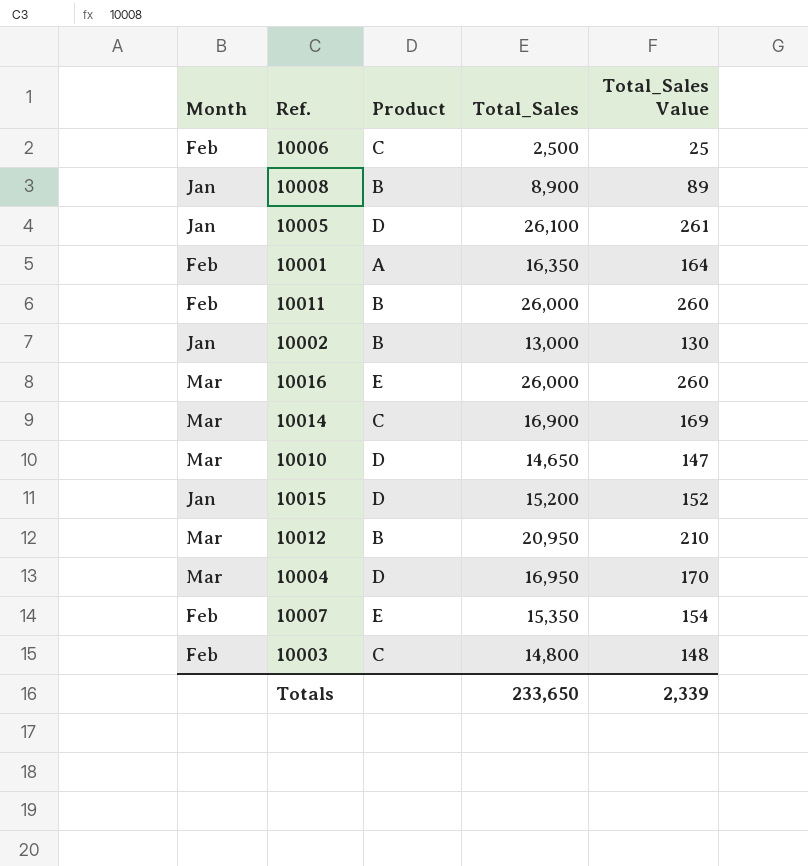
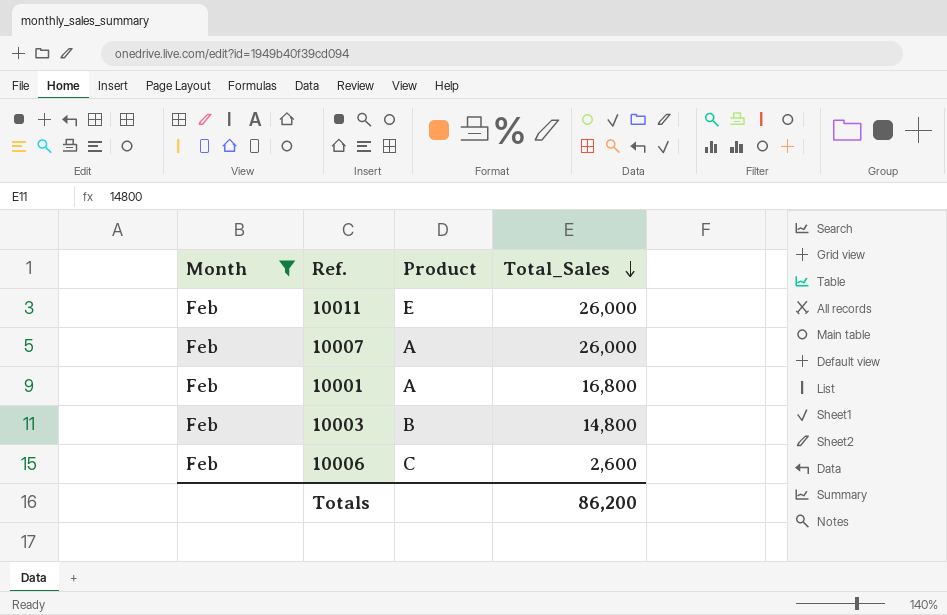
filter: none -> Month = Feb
row order: none -> Total_Sales descending
column Total_Sales Value | formula: [Total_Sales] * 0.01 -> none
10011 | Product: B -> E
10007 | Product: E -> A
10007 | Total_Sales: 15,350 -> 26,000
10001 | Total_Sales: 16,350 -> 16,800
10003 | Product: C -> B
10006 | Total_Sales: 2,500 -> 2,600
Totals | Total_Sales: 233,650 -> 86,200

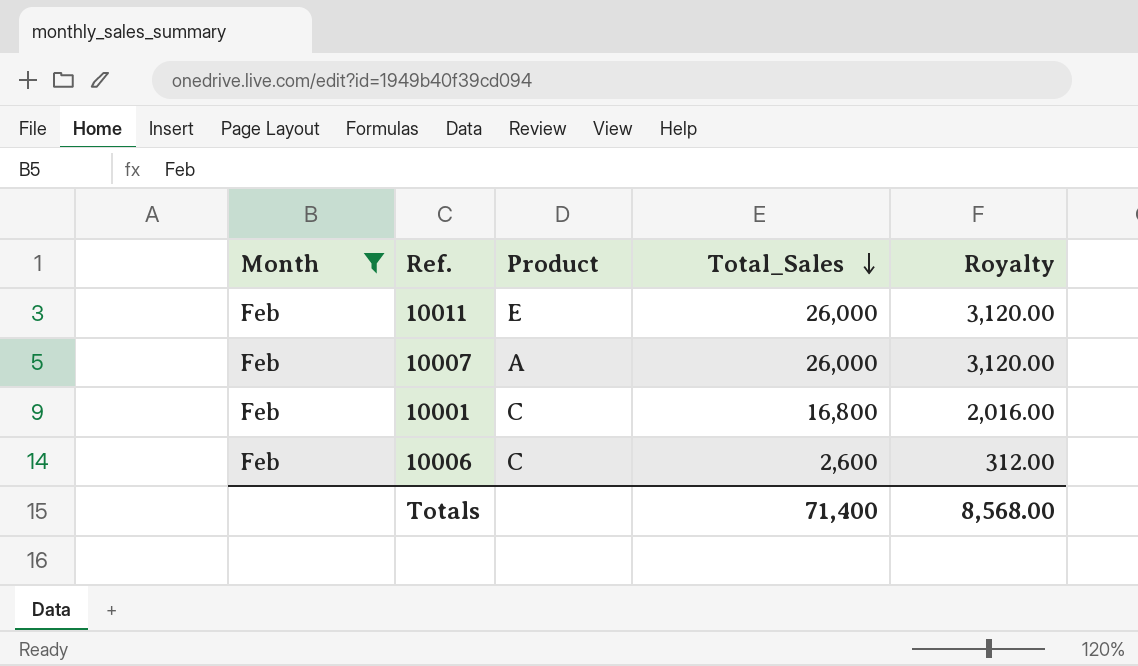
column Royalty | formula: none -> [Total_Sales] * 0.12
row 10003: Feb | B | 14,800 -> none
10001 | Product: A -> C
Totals | Total_Sales: 86,200 -> 71,400

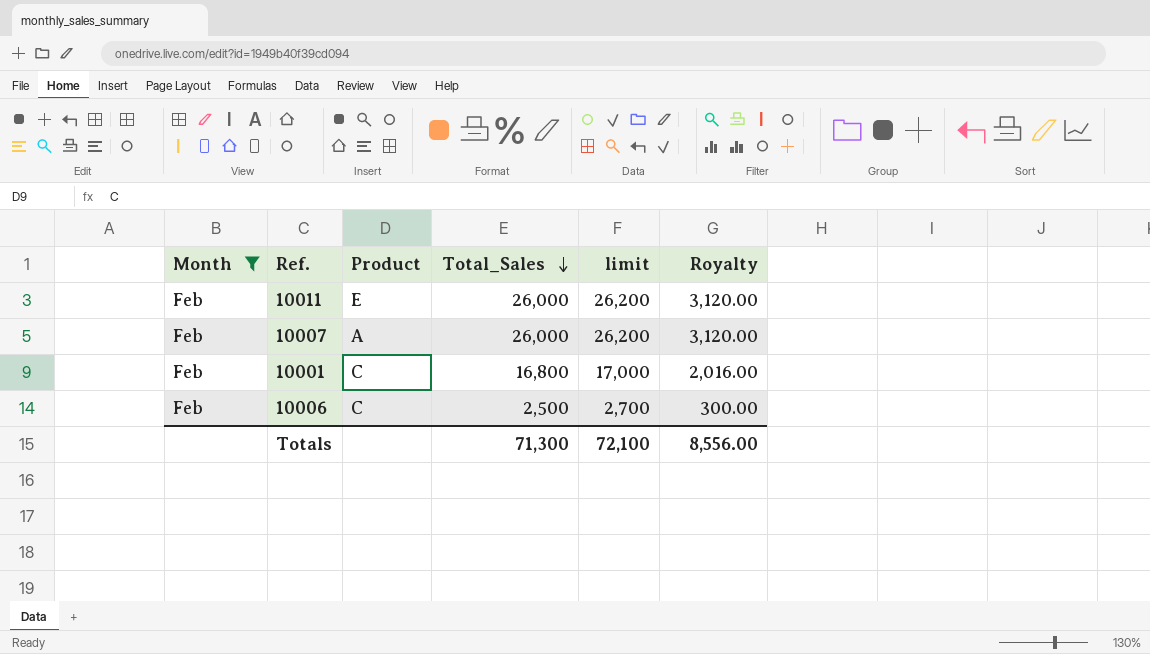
column limit | formula: none -> [Total_Sales] + 200
10006 | Total_Sales: 2,600 -> 2,500
10006 | Royalty: 312.00 -> 300.00
Totals | Total_Sales: 71,400 -> 71,300
Totals | Royalty: 8,568.00 -> 8,556.00

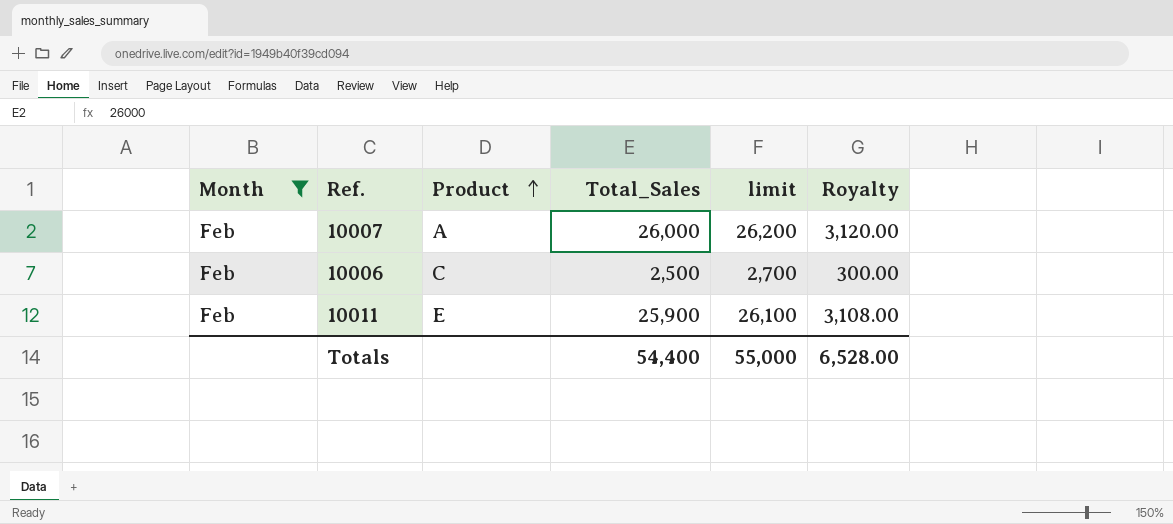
row order: Total_Sales descending -> Product ascending
row 10001: Feb | C | 16,800 | 17,000 | 2,016.00 -> none
10011 | Total_Sales: 26,000 -> 25,900
10011 | limit: 26,200 -> 26,100
10011 | Royalty: 3,120.00 -> 3,108.00
Totals | Total_Sales: 71,300 -> 54,400
Totals | limit: 72,100 -> 55,000
Totals | Royalty: 8,556.00 -> 6,528.00

